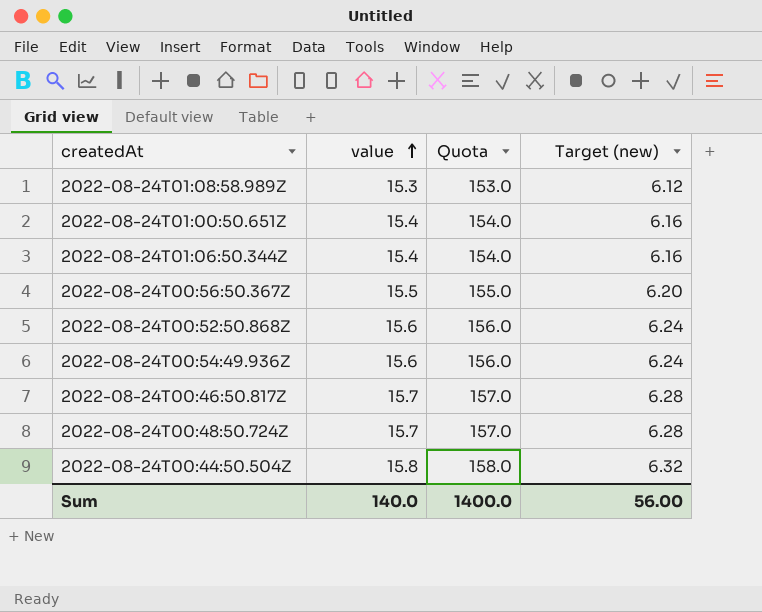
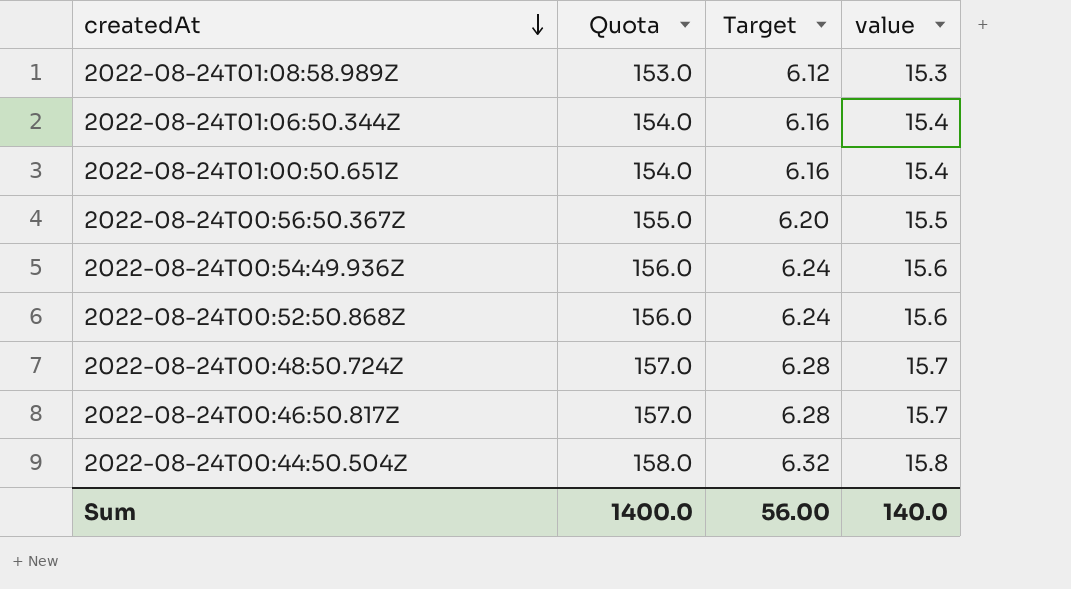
row order: value ascending -> createdAt descending
column name: Target (new) -> Target
column value | position: 2 -> 4

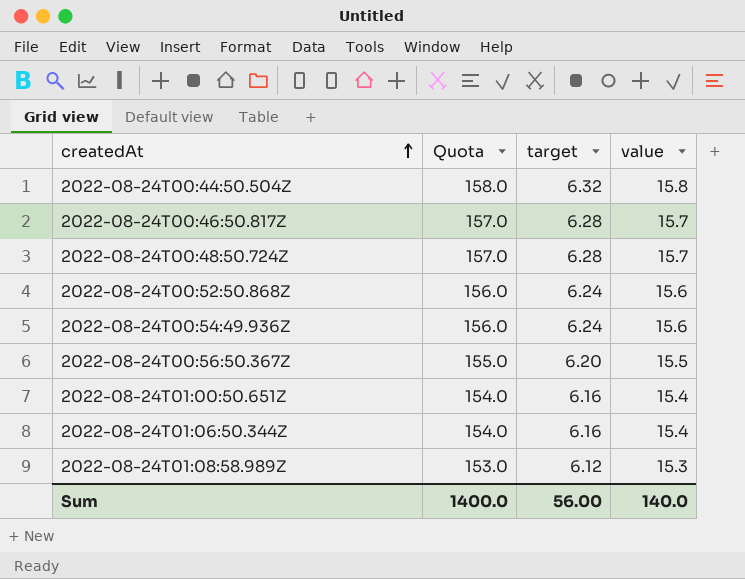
row order: createdAt descending -> createdAt ascending
column name: Target -> target

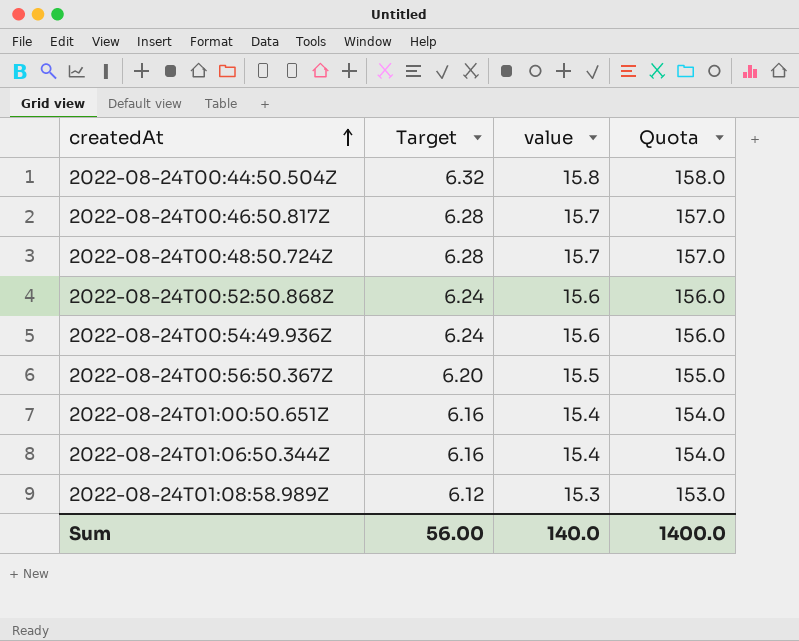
column name: target -> Target
column Quota | position: 2 -> 4

